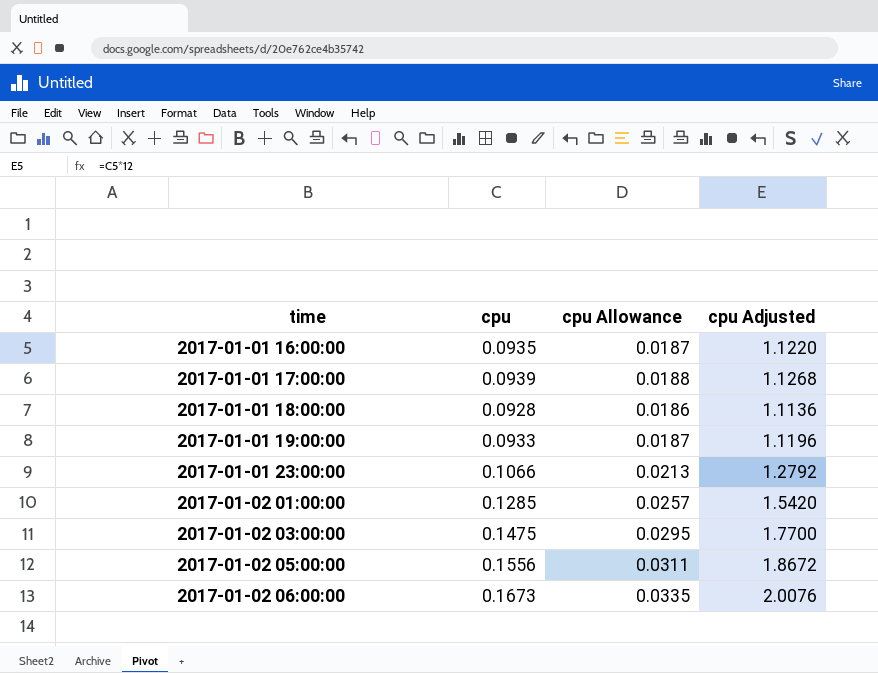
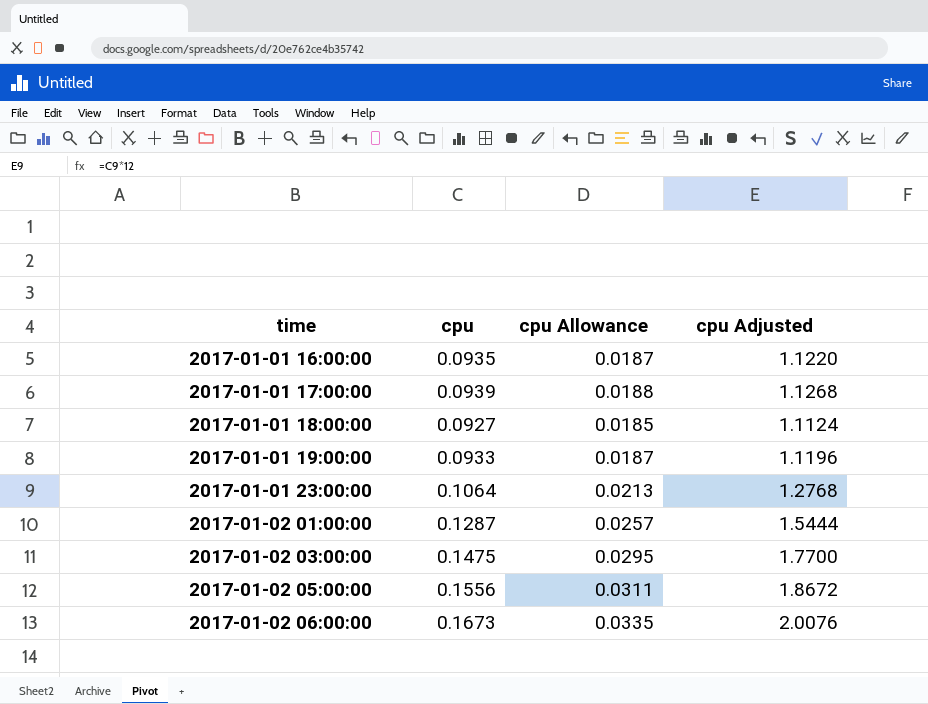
2017-01-01 18:00:00 | cpu: 0.0928 -> 0.0927
2017-01-01 18:00:00 | cpu Allowance: 0.0186 -> 0.0185
2017-01-01 18:00:00 | cpu Adjusted: 1.1136 -> 1.1124
2017-01-01 23:00:00 | cpu: 0.1066 -> 0.1064
2017-01-01 23:00:00 | cpu Adjusted: 1.2792 -> 1.2768
2017-01-02 01:00:00 | cpu: 0.1285 -> 0.1287
2017-01-02 01:00:00 | cpu Adjusted: 1.5420 -> 1.5444

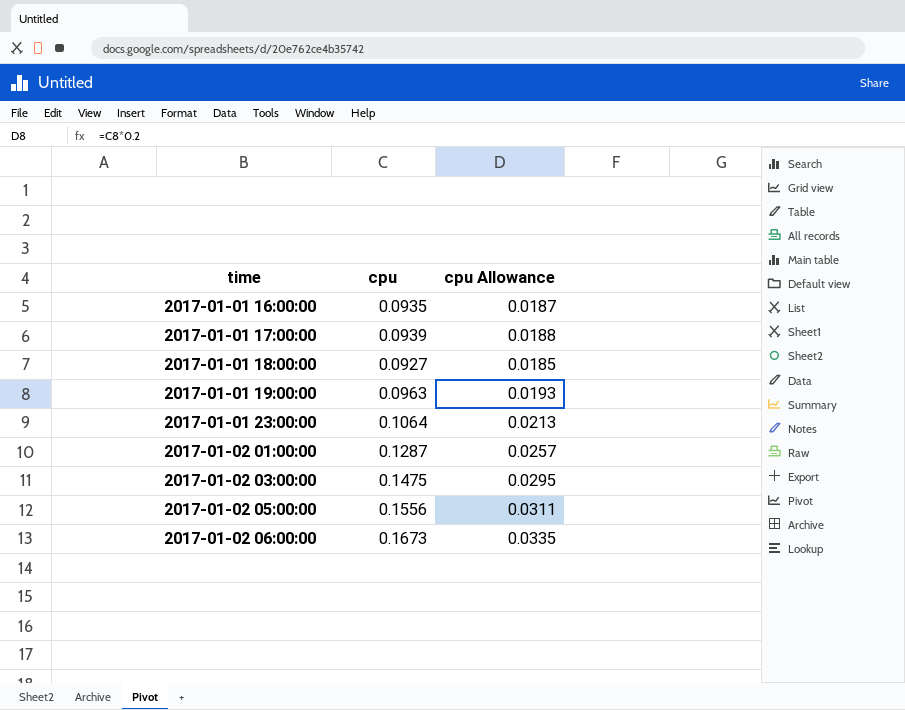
column cpu Adjusted | formula: [cpu] * 12 -> none
2017-01-01 19:00:00 | cpu: 0.0933 -> 0.0963
2017-01-01 19:00:00 | cpu Allowance: 0.0187 -> 0.0193

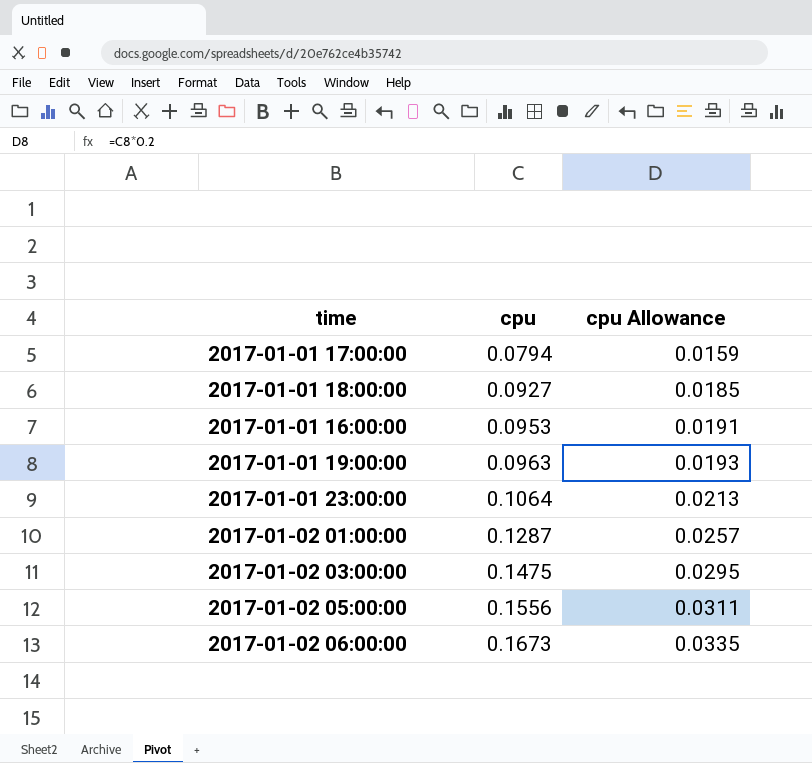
row order: time ascending -> cpu ascending
2017-01-01 17:00:00 | cpu: 0.0939 -> 0.0794
2017-01-01 17:00:00 | cpu Allowance: 0.0188 -> 0.0159
2017-01-01 16:00:00 | cpu: 0.0935 -> 0.0953
2017-01-01 16:00:00 | cpu Allowance: 0.0187 -> 0.0191

